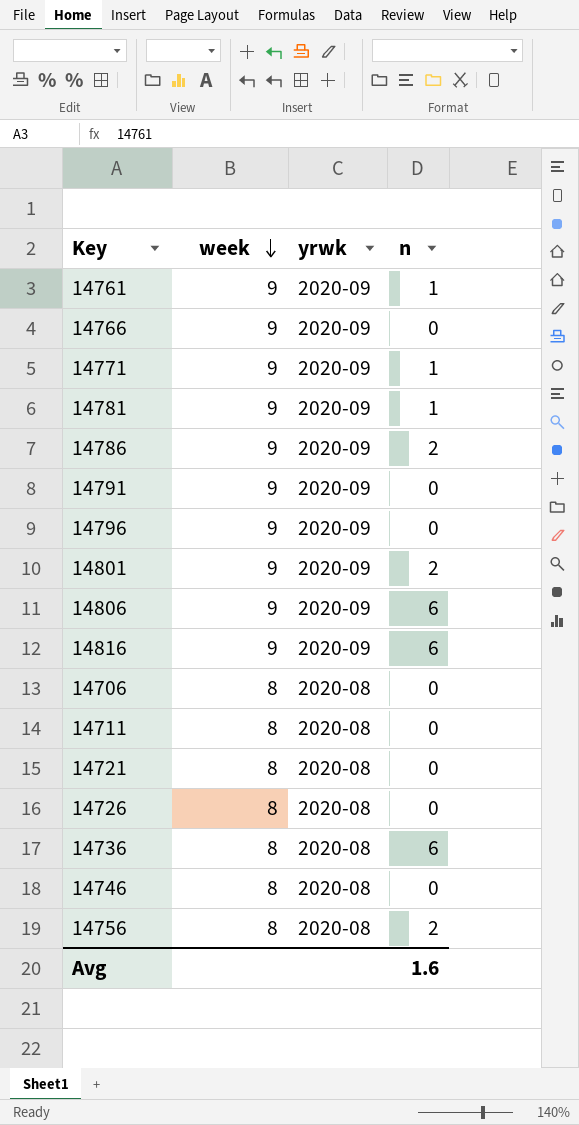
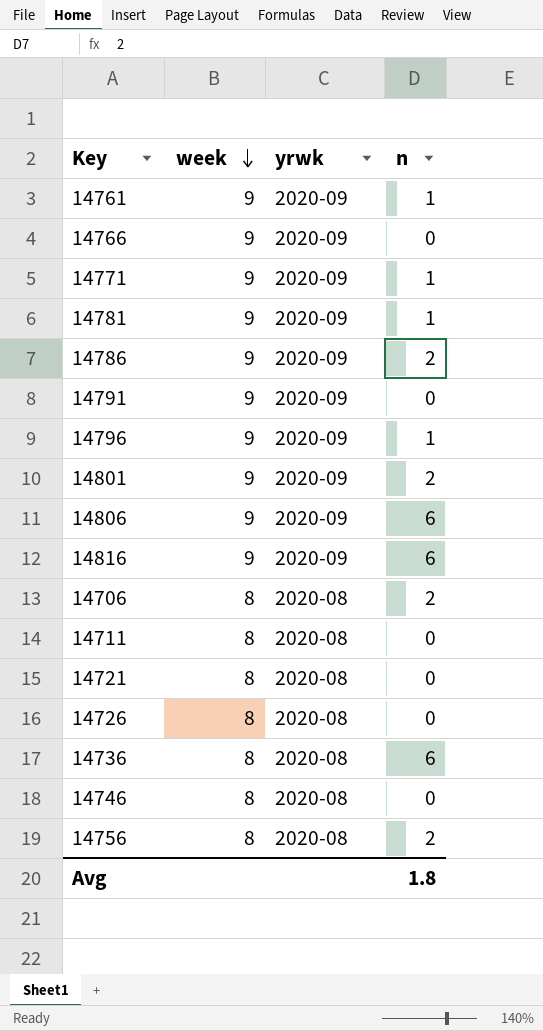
14796 | n: 0 -> 1
14706 | n: 0 -> 2
Avg | n: 1.6 -> 1.8

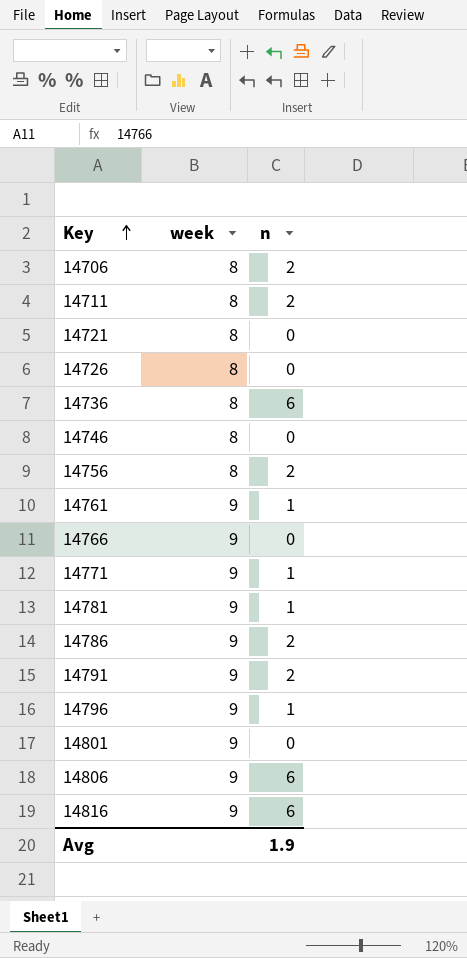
row order: week descending -> Key ascending
column yrwk | position: 3 -> none
14711 | n: 0 -> 2
14791 | n: 0 -> 2
14801 | n: 2 -> 0
Avg | n: 1.8 -> 1.9

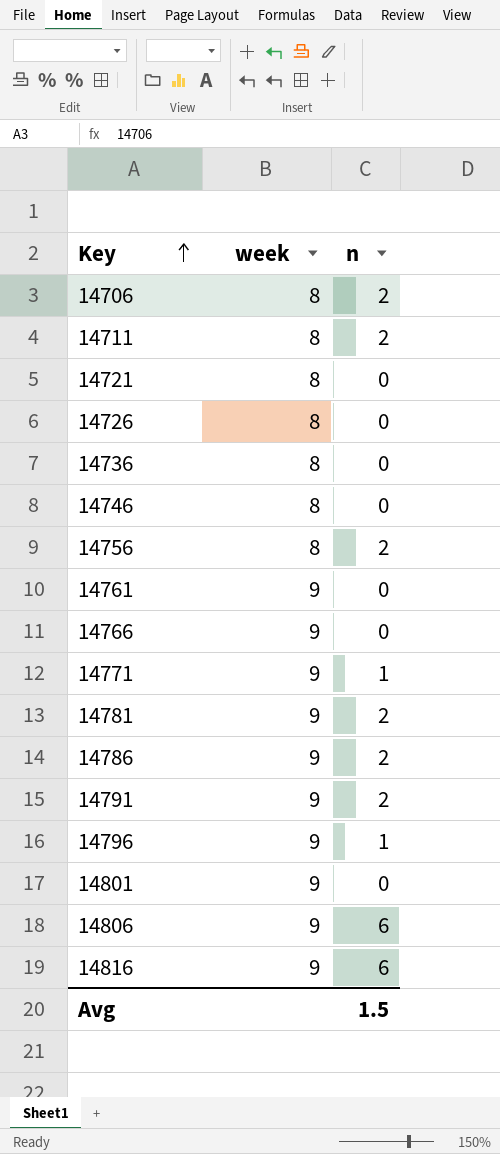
14736 | n: 6 -> 0
14761 | n: 1 -> 0
14781 | n: 1 -> 2
Avg | n: 1.9 -> 1.5

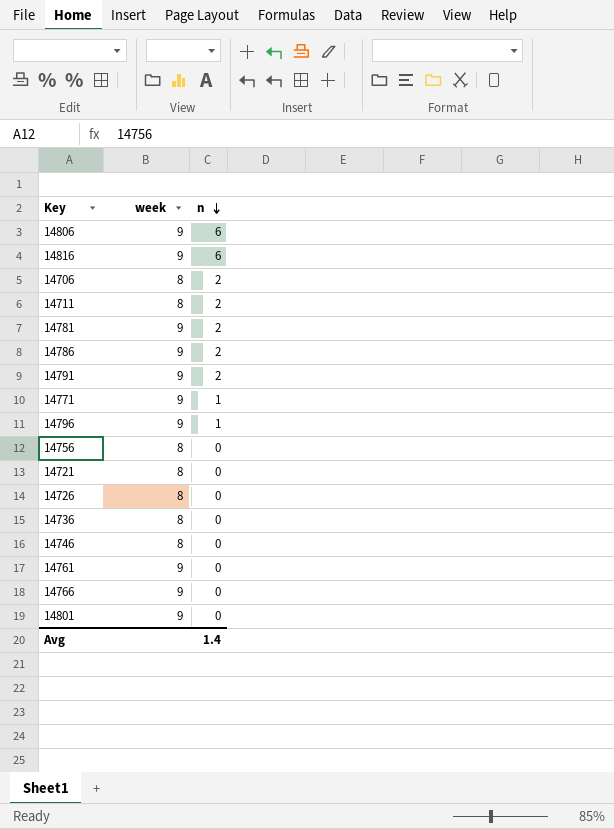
row order: Key ascending -> n descending
14756 | n: 2 -> 0
Avg | n: 1.5 -> 1.4

